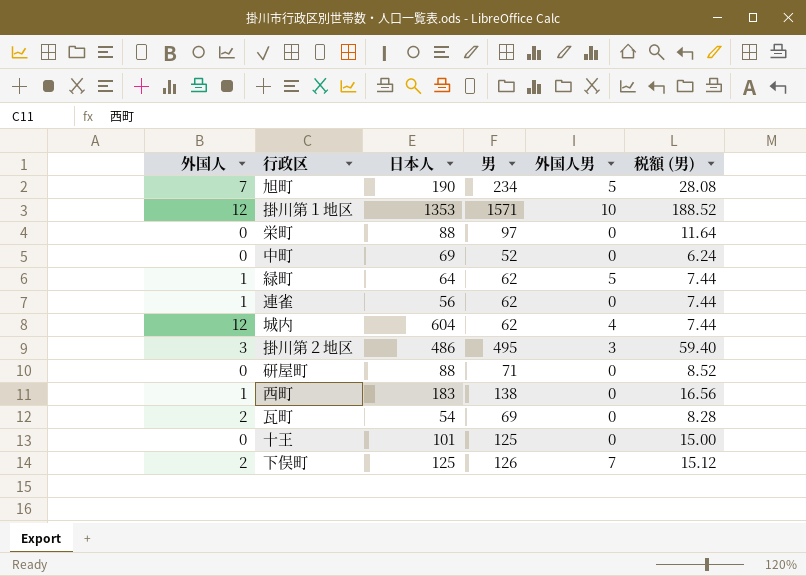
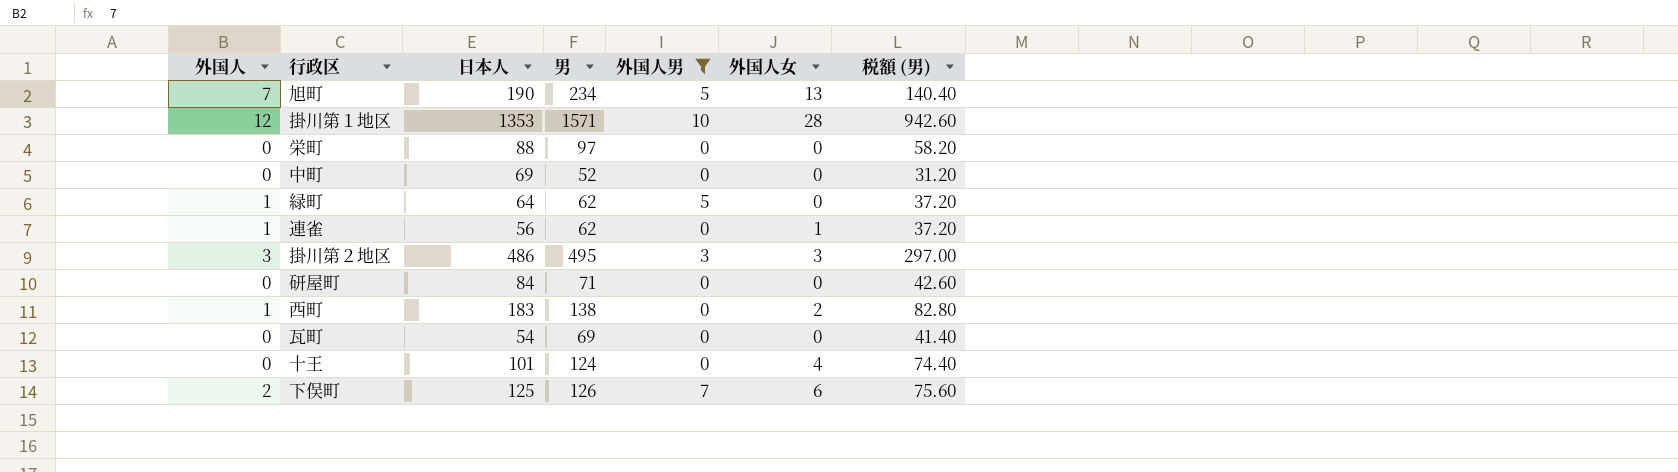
filter: none -> 外国人男 != 4
column 外国人女 | position: none -> 6
column 税額 (男) | formula: [男] * 0.12 -> [男] * 0.6
研屋町 | 日本人: 88 -> 84
瓦町 | 外国人: 2 -> 0
十王 | 男: 125 -> 124

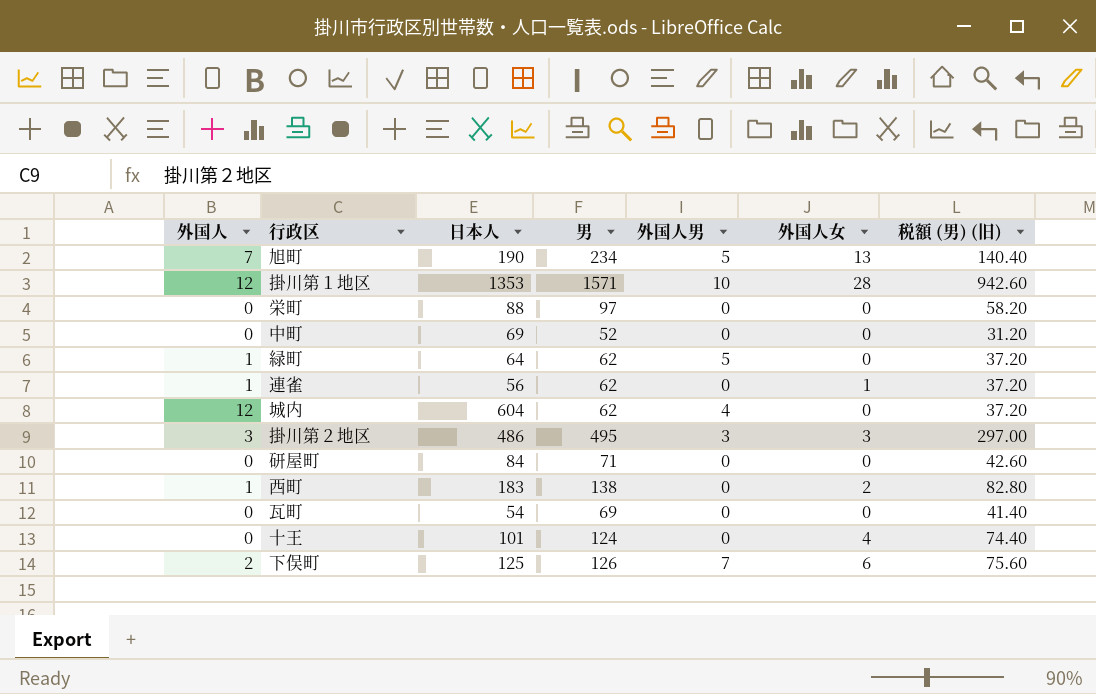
filter: 外国人男 != 4 -> none
column name: 税額 (男) -> 税額 (男) (旧)

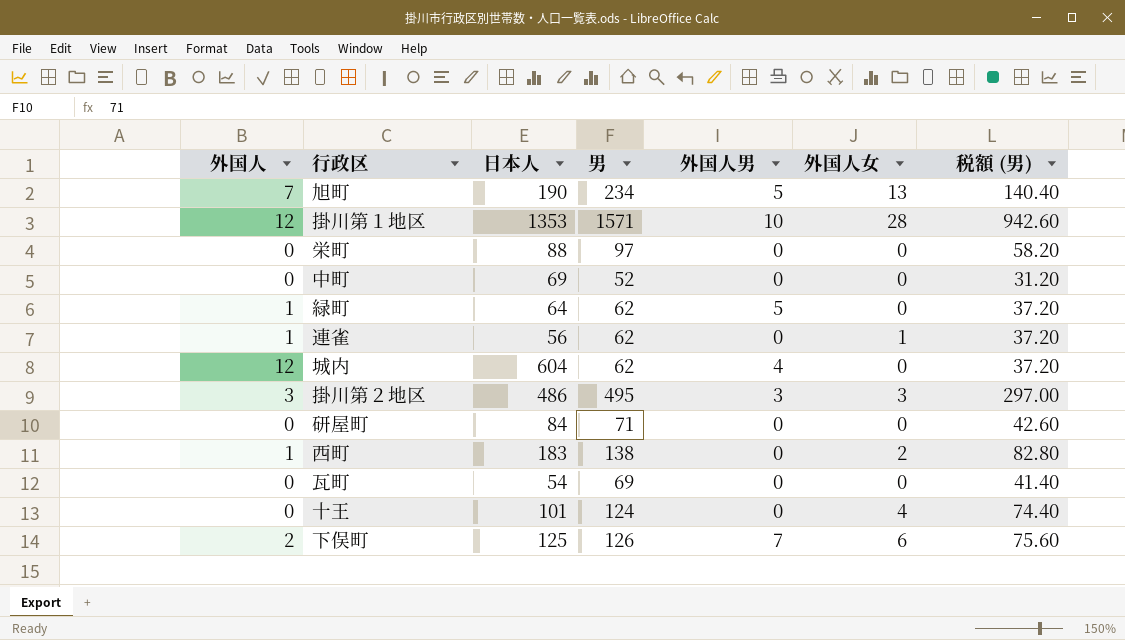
column name: 税額 (男) (旧) -> 税額 (男)

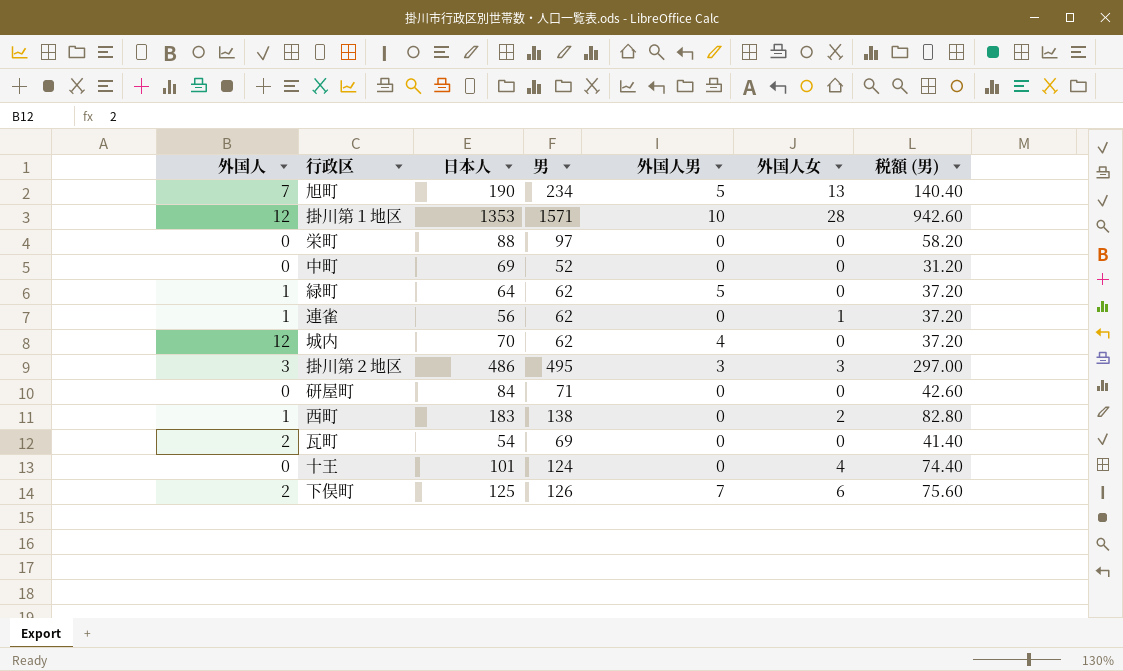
城内 | 日本人: 604 -> 70
瓦町 | 外国人: 0 -> 2

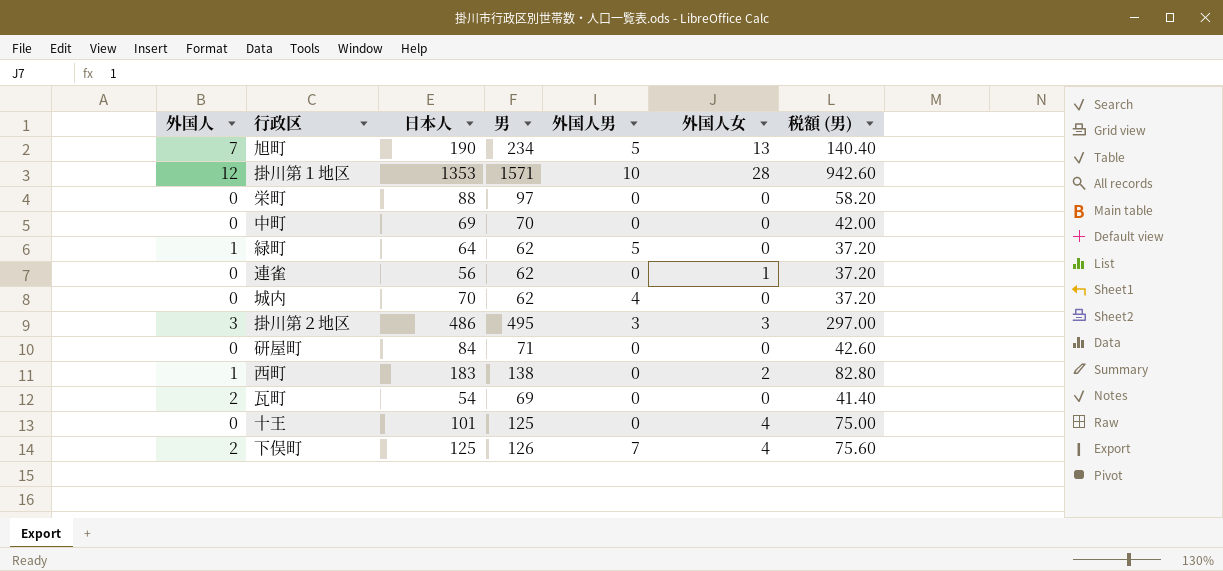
中町 | 男: 52 -> 70
中町 | 税額 (男): 31.20 -> 42.00
連雀 | 外国人: 1 -> 0
城内 | 外国人: 12 -> 0
十王 | 男: 124 -> 125
十王 | 税額 (男): 74.40 -> 75.00
下俣町 | 外国人女: 6 -> 4

